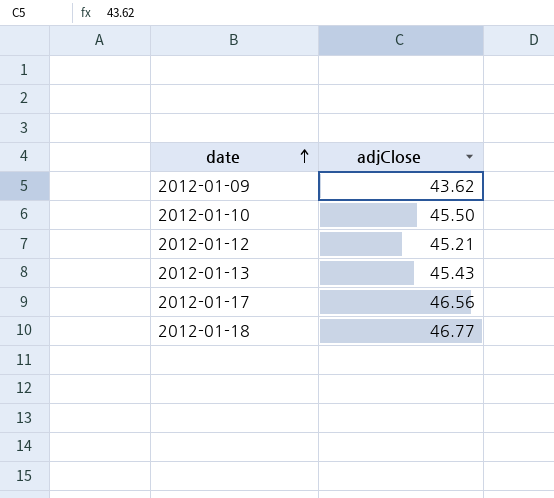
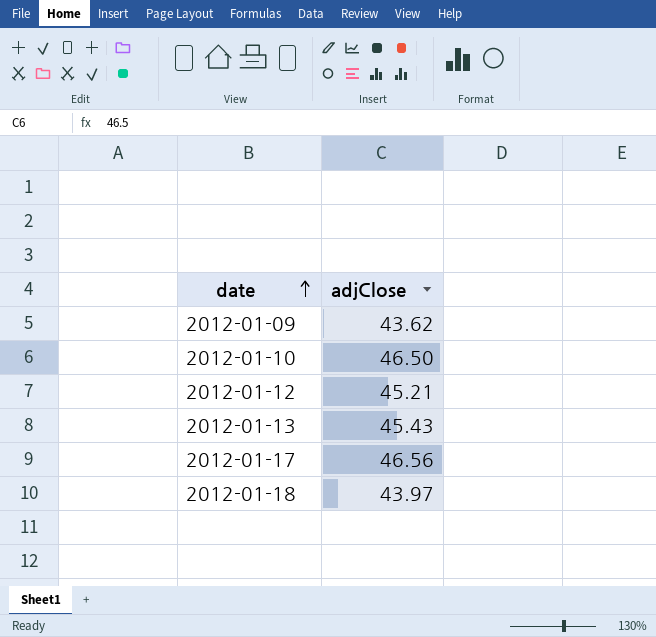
2012-01-10 | adjClose: 45.50 -> 46.50
2012-01-18 | adjClose: 46.77 -> 43.97

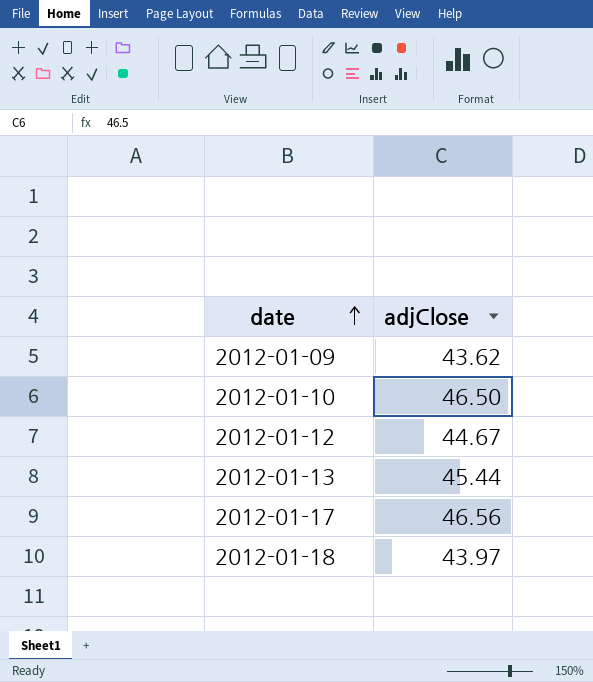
2012-01-12 | adjClose: 45.21 -> 44.67
2012-01-13 | adjClose: 45.43 -> 45.44

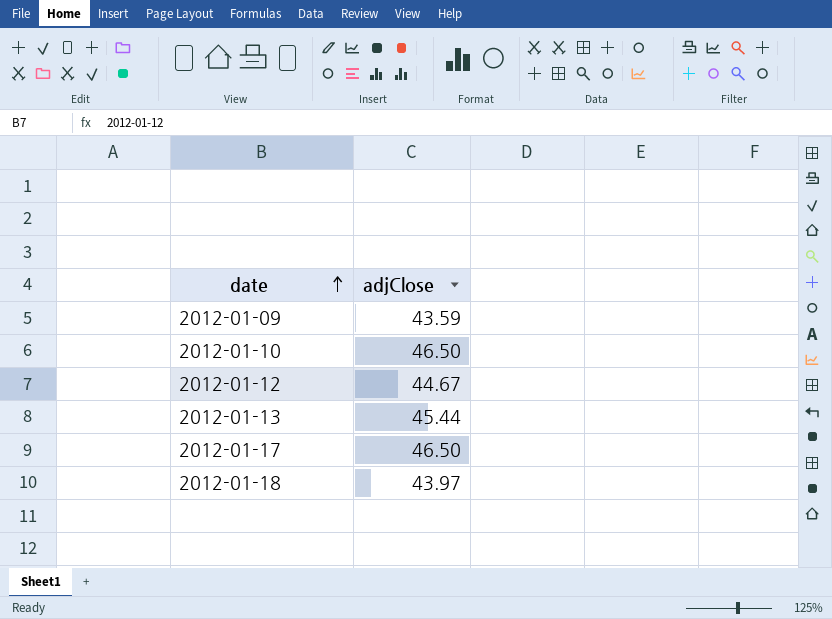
2012-01-09 | adjClose: 43.62 -> 43.59
2012-01-17 | adjClose: 46.56 -> 46.50

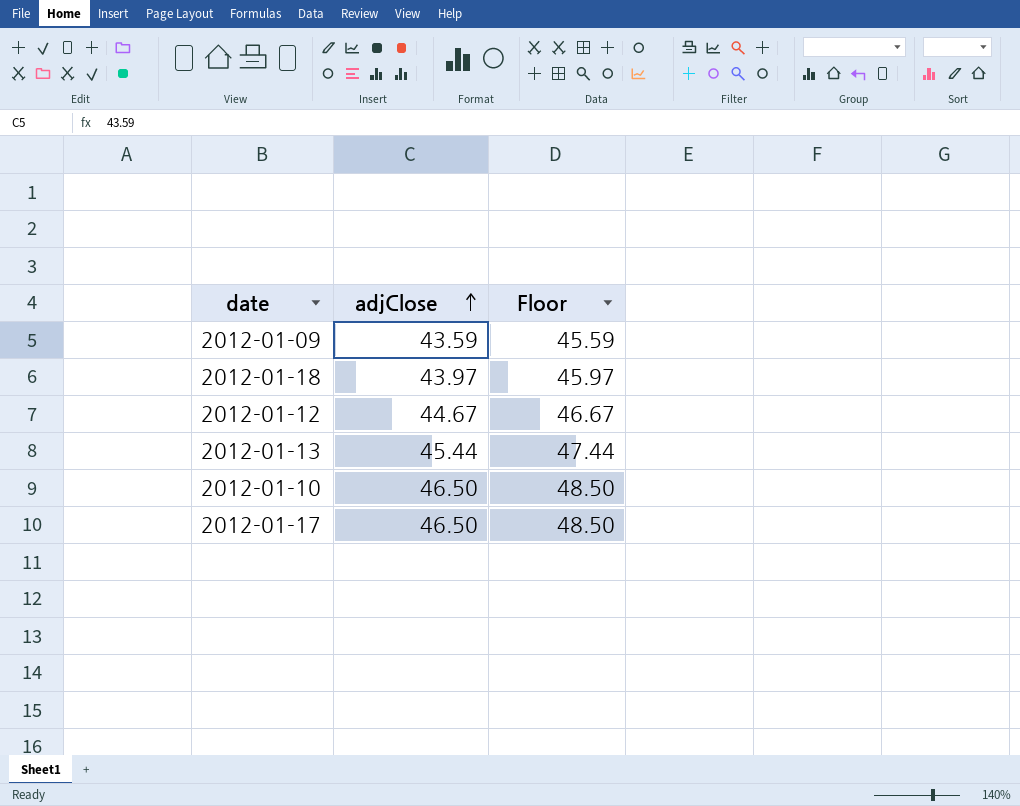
row order: date ascending -> adjClose ascending
column Floor | formula: none -> [adjClose] + 2

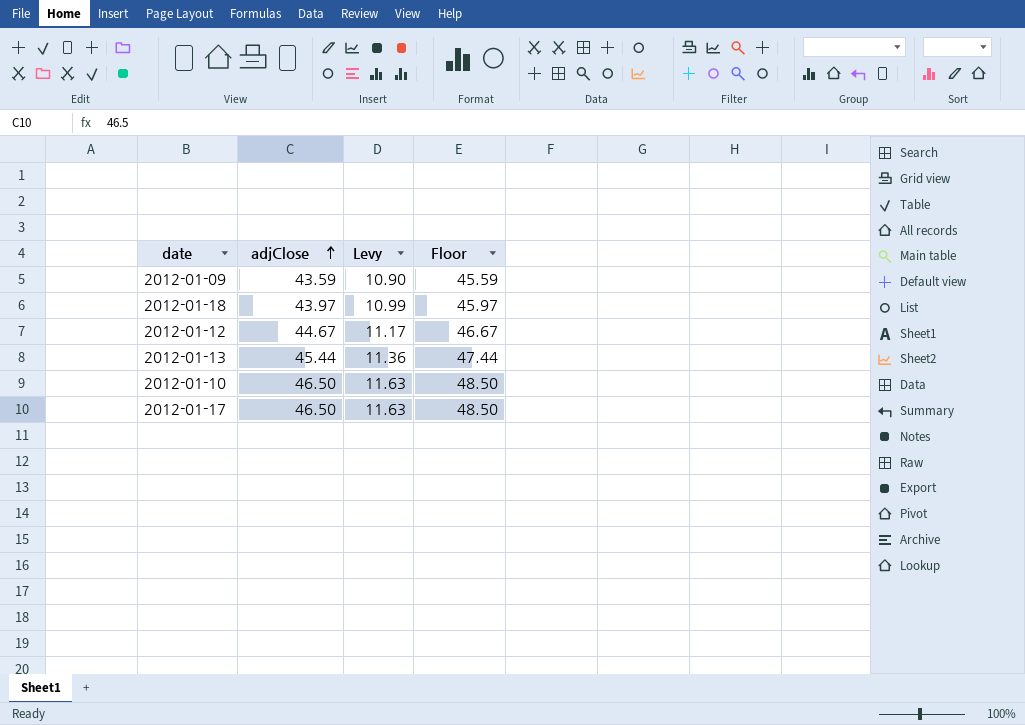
column Levy | formula: none -> [adjClose] * 0.25

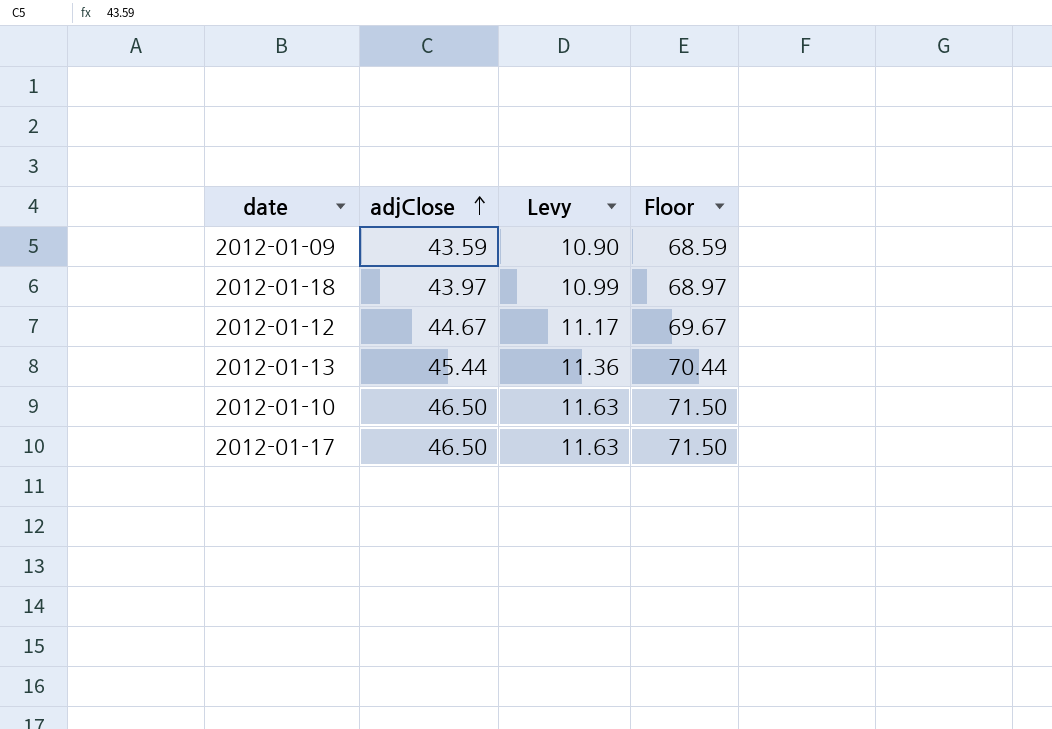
column Floor | formula: [adjClose] + 2 -> [adjClose] + 25

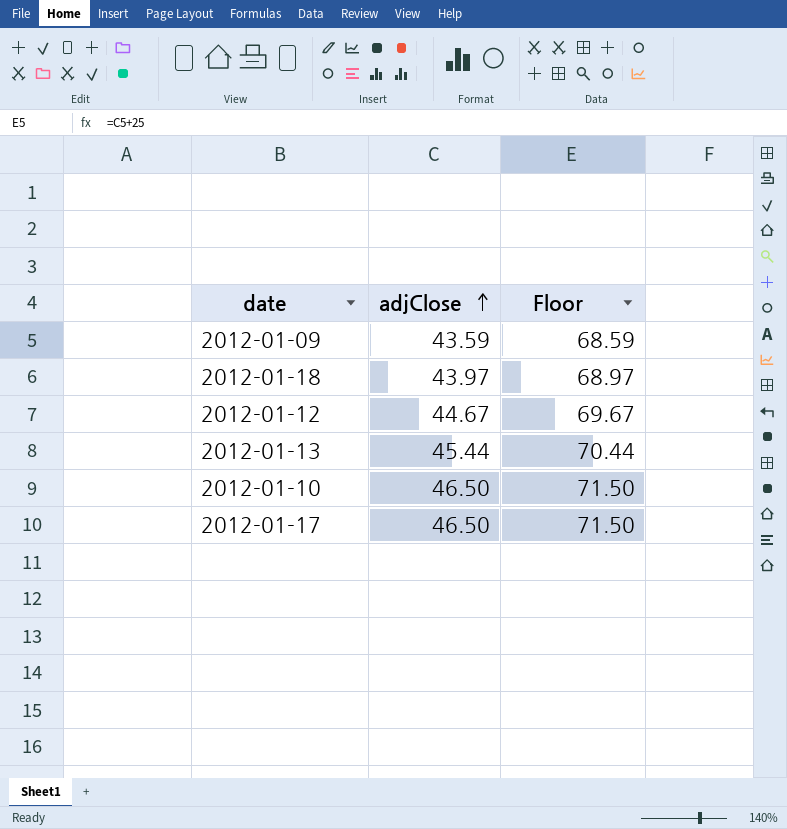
column Levy | formula: [adjClose] * 0.25 -> none

